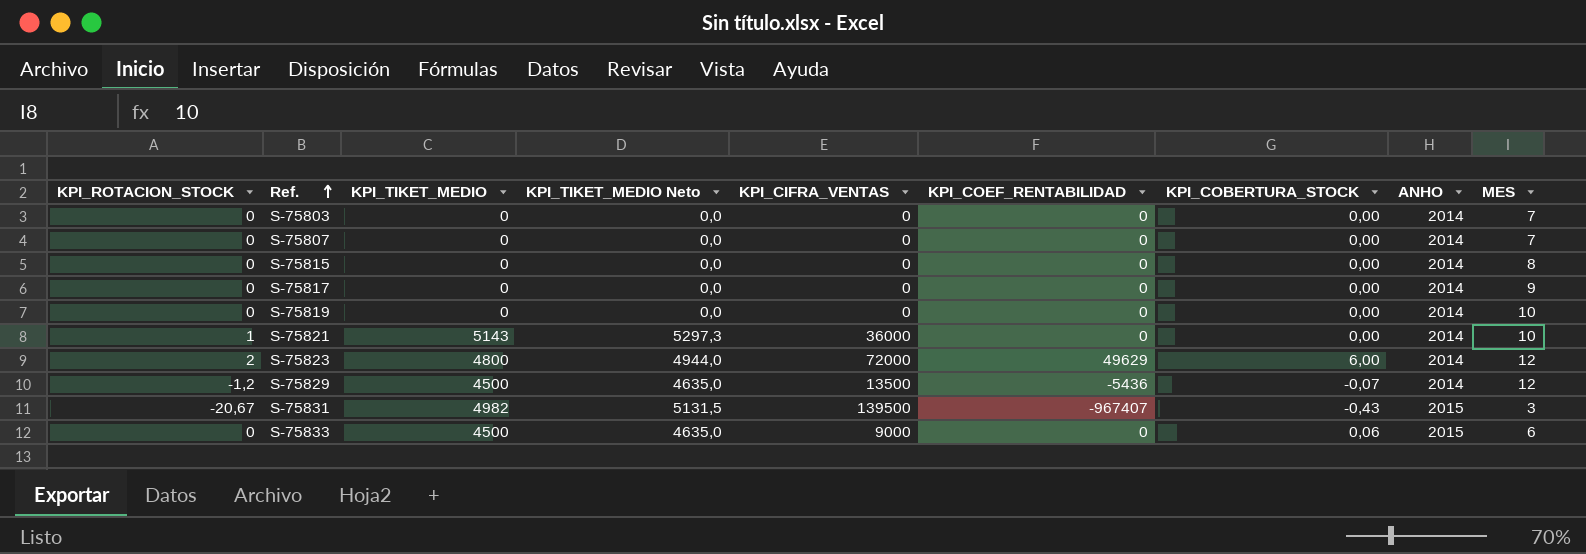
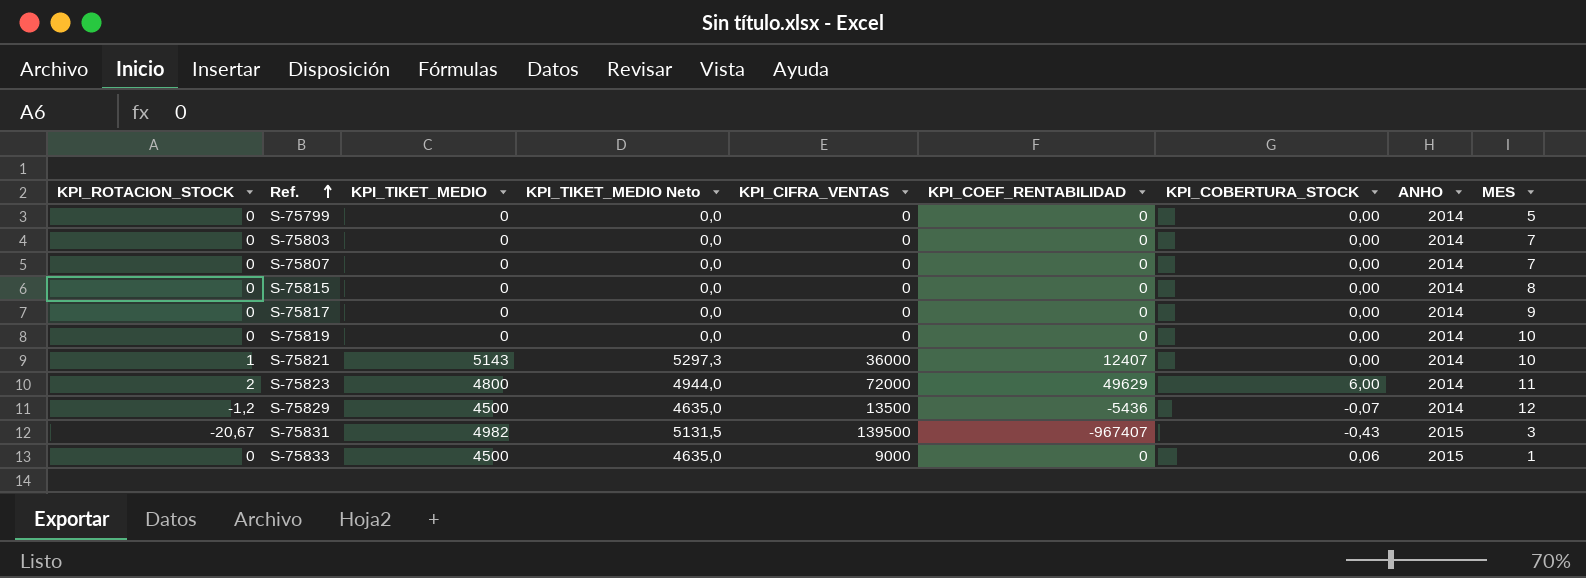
row S-75799: none -> 0 | 0 | 0,0 | 0 | 0 | 0,00 | 2014 | 5
S-75821 | KPI_COEF_RENTABILIDAD: 0 -> 12407
S-75823 | MES: 12 -> 11
S-75833 | MES: 6 -> 1

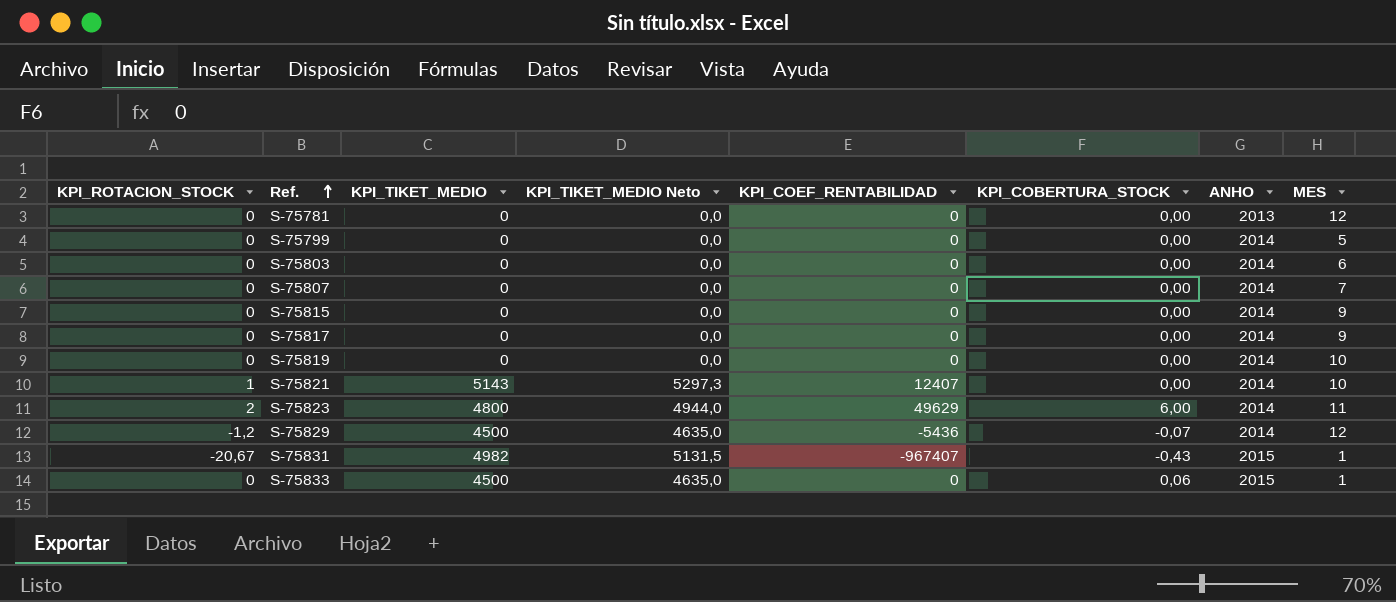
column KPI_CIFRA_VENTAS | position: 5 -> none
row S-75781: none -> 0 | 0 | 0,0 | 0 | 0,00 | 2013 | 12
S-75803 | MES: 7 -> 6
S-75815 | MES: 8 -> 9
S-75831 | MES: 3 -> 1

